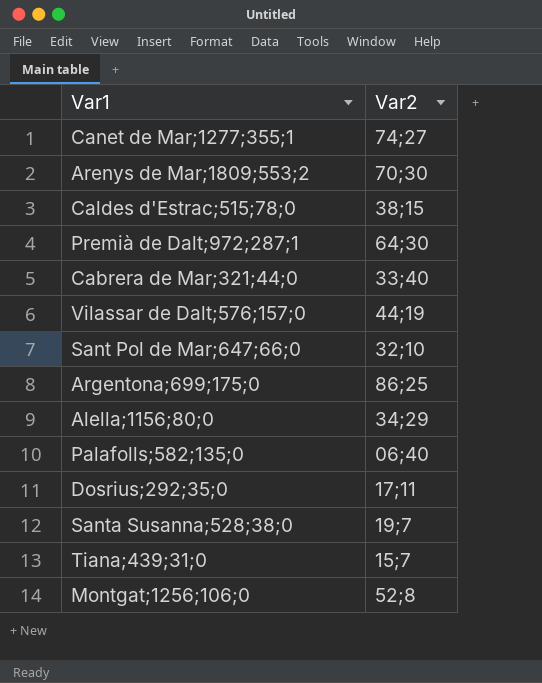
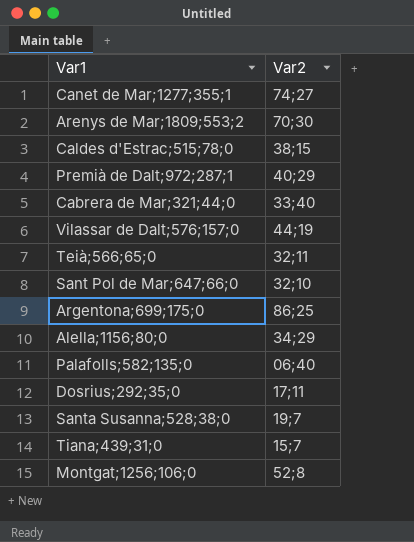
Premià de Dalt;972;287;1 | Var2: 64;30 -> 40;29
row Teià;566;65;0: none -> 32;11

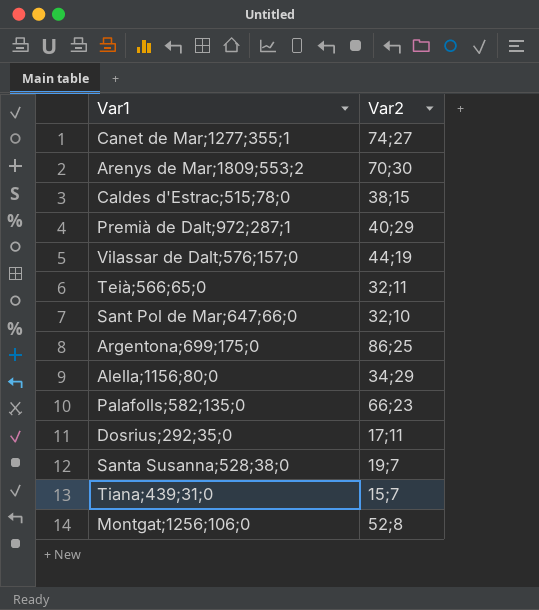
row Cabrera de Mar;321;44;0: 33;40 -> none
Palafolls;582;135;0 | Var2: 06;40 -> 66;23

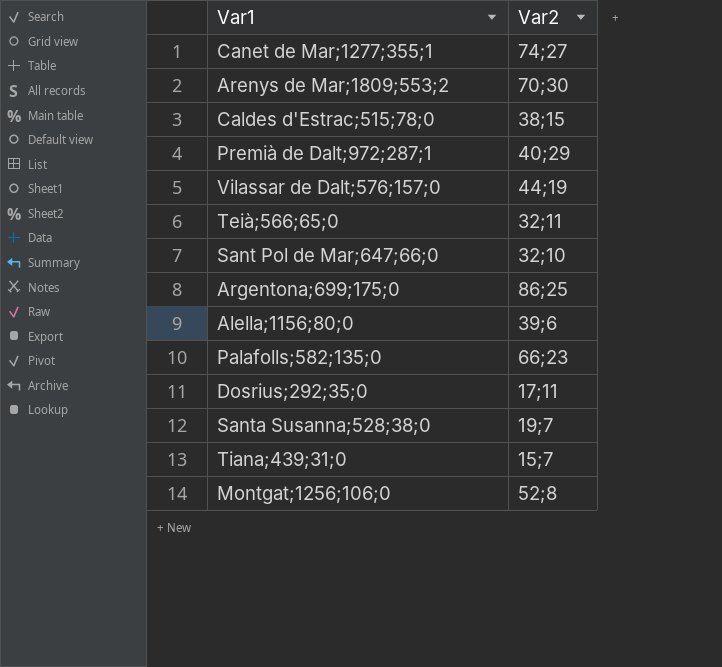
Alella;1156;80;0 | Var2: 34;29 -> 39;6

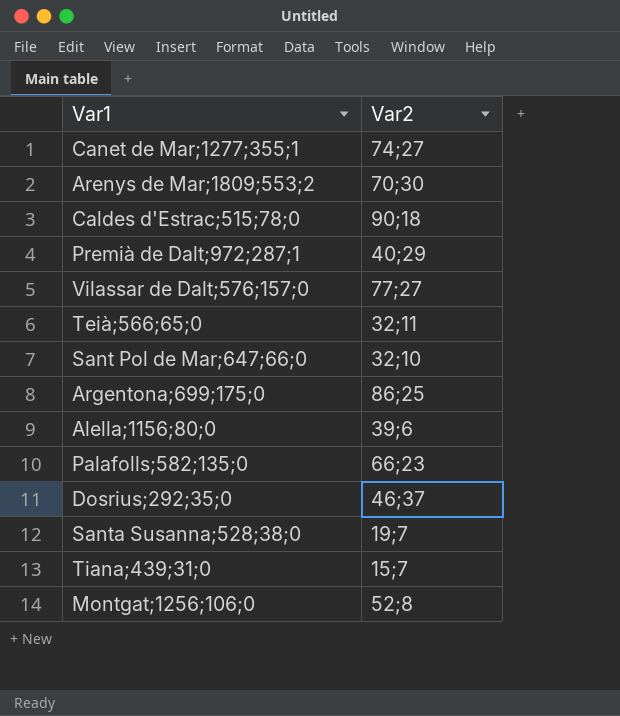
Caldes d'Estrac;515;78;0 | Var2: 38;15 -> 90;18
Vilassar de Dalt;576;157;0 | Var2: 44;19 -> 77;27
Dosrius;292;35;0 | Var2: 17;11 -> 46;37

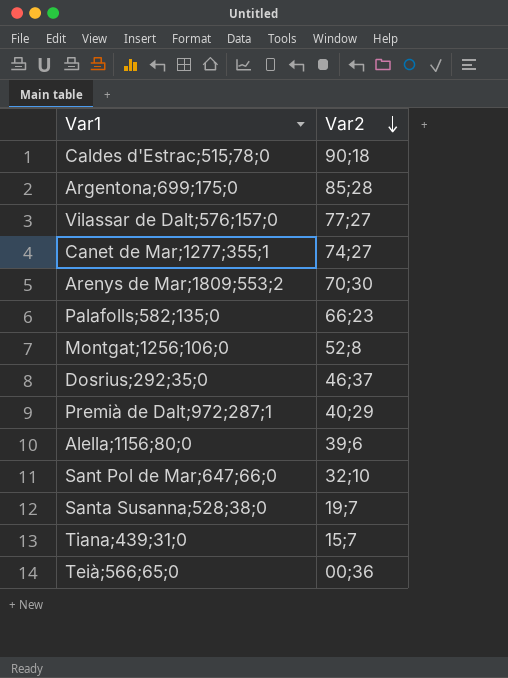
row order: none -> Var2 descending
Argentona;699;175;0 | Var2: 86;25 -> 85;28
Teià;566;65;0 | Var2: 32;11 -> 00;36

